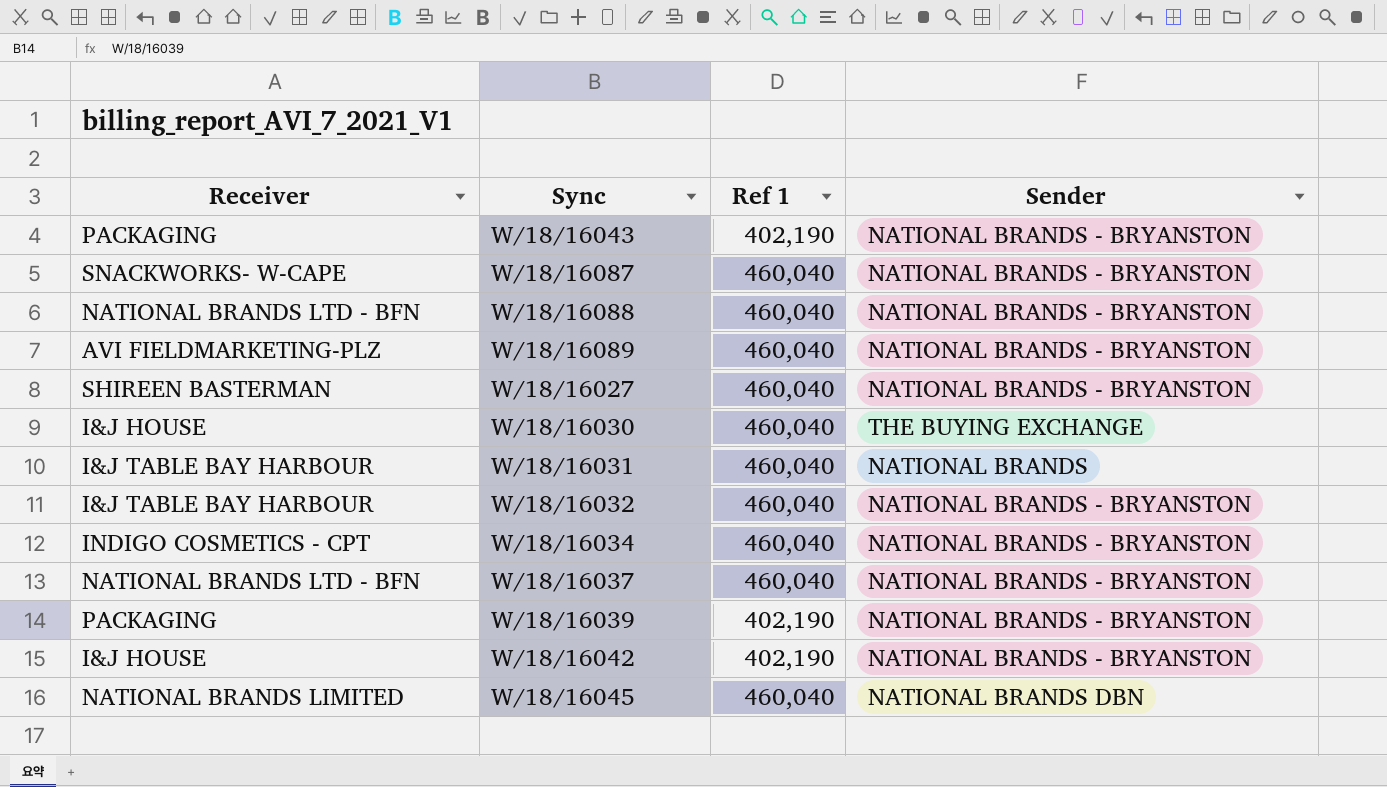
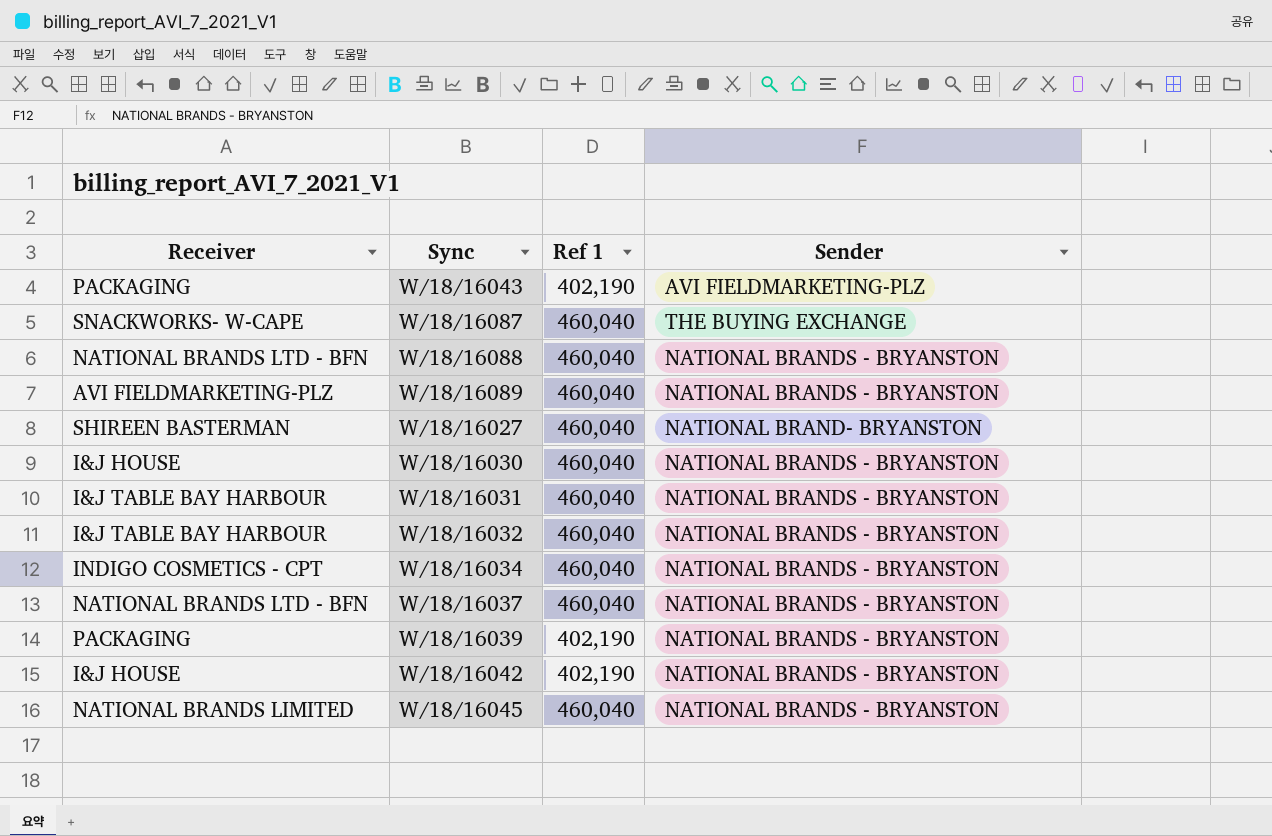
W/18/16043 | Sender: NATIONAL BRANDS - BRYANSTON -> AVI FIELDMARKETING-PLZ
W/18/16087 | Sender: NATIONAL BRANDS - BRYANSTON -> THE BUYING EXCHANGE
W/18/16027 | Sender: NATIONAL BRANDS - BRYANSTON -> NATIONAL BRAND- BRYANSTON
W/18/16030 | Sender: THE BUYING EXCHANGE -> NATIONAL BRANDS - BRYANSTON
W/18/16031 | Sender: NATIONAL BRANDS -> NATIONAL BRANDS - BRYANSTON
W/18/16045 | Sender: NATIONAL BRANDS DBN -> NATIONAL BRANDS - BRYANSTON

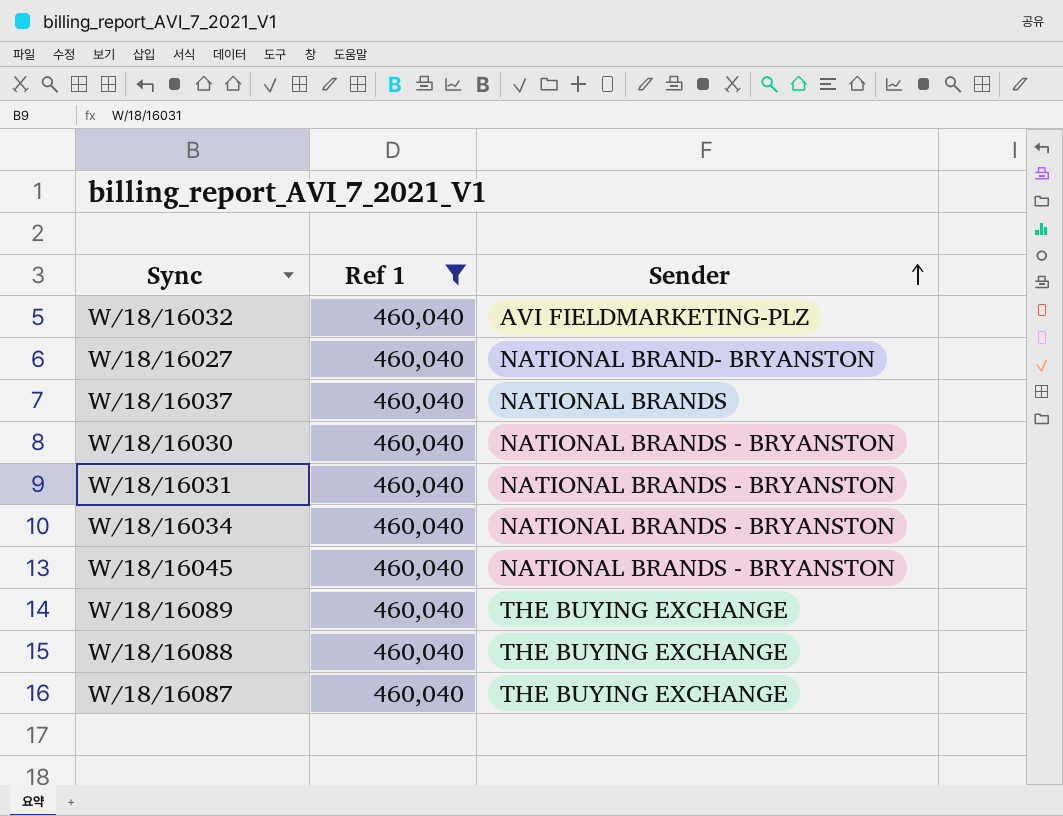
filter: none -> Ref 1 = 460,040
row order: none -> Sender ascending
column Receiver | position: 1 -> none
W/18/16032 | Sender: NATIONAL BRANDS - BRYANSTON -> AVI FIELDMARKETING-PLZ
W/18/16037 | Sender: NATIONAL BRANDS - BRYANSTON -> NATIONAL BRANDS
W/18/16089 | Sender: NATIONAL BRANDS - BRYANSTON -> THE BUYING EXCHANGE
W/18/16088 | Sender: NATIONAL BRANDS - BRYANSTON -> THE BUYING EXCHANGE

